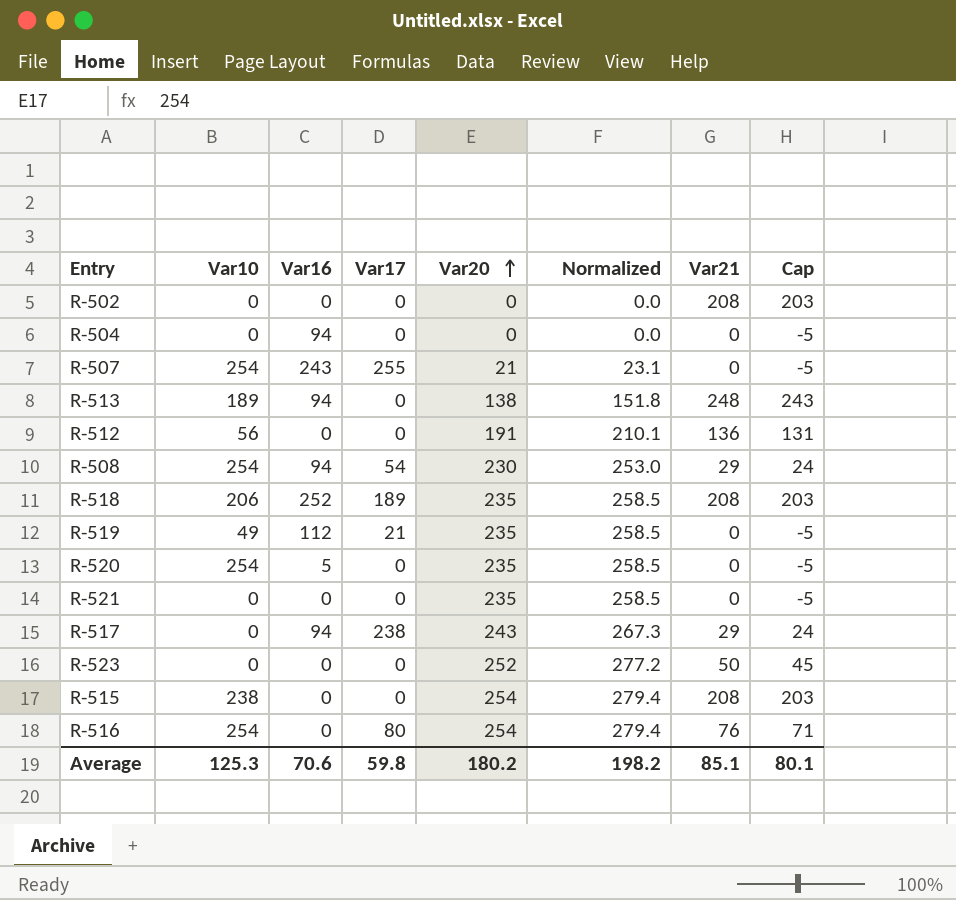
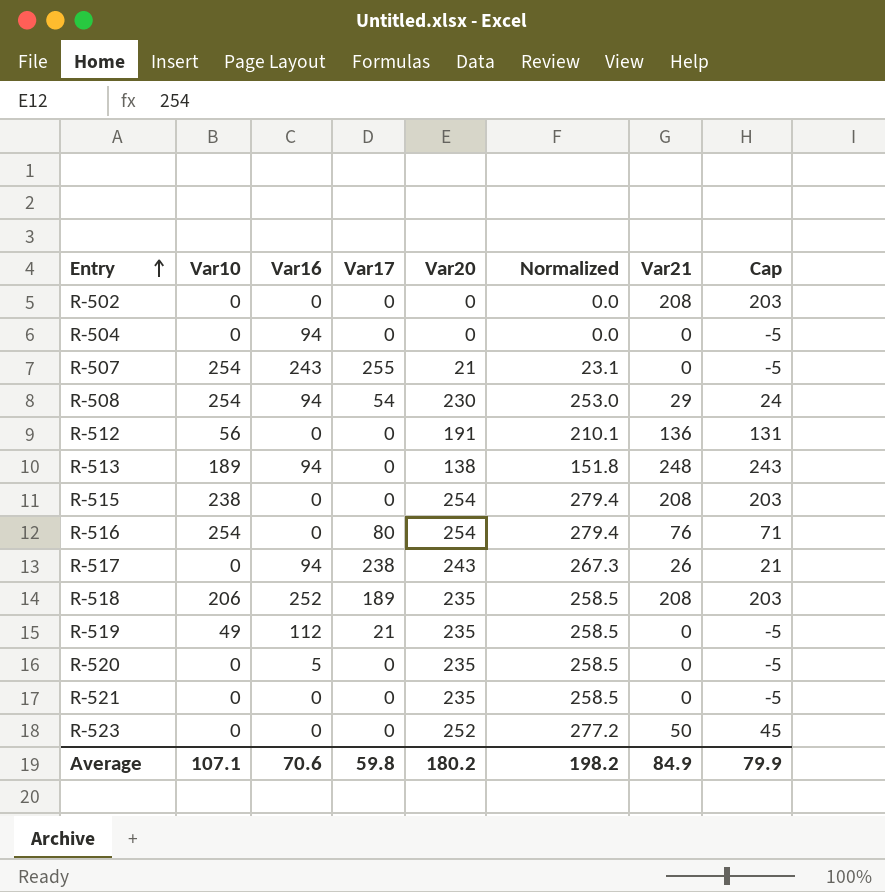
row order: Var20 ascending -> Entry ascending
R-517 | Var21: 29 -> 26
R-517 | Cap: 24 -> 21
R-520 | Var10: 254 -> 0
Average | Var10: 125.3 -> 107.1
Average | Var21: 85.1 -> 84.9
Average | Cap: 80.1 -> 79.9

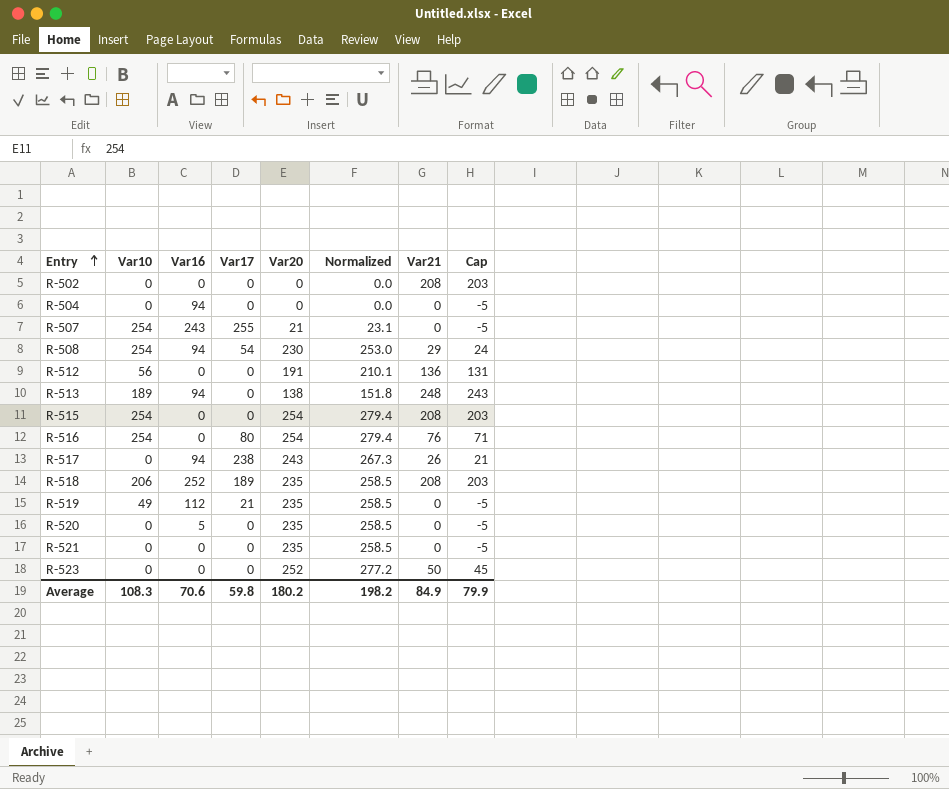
R-515 | Var10: 238 -> 254
Average | Var10: 107.1 -> 108.3

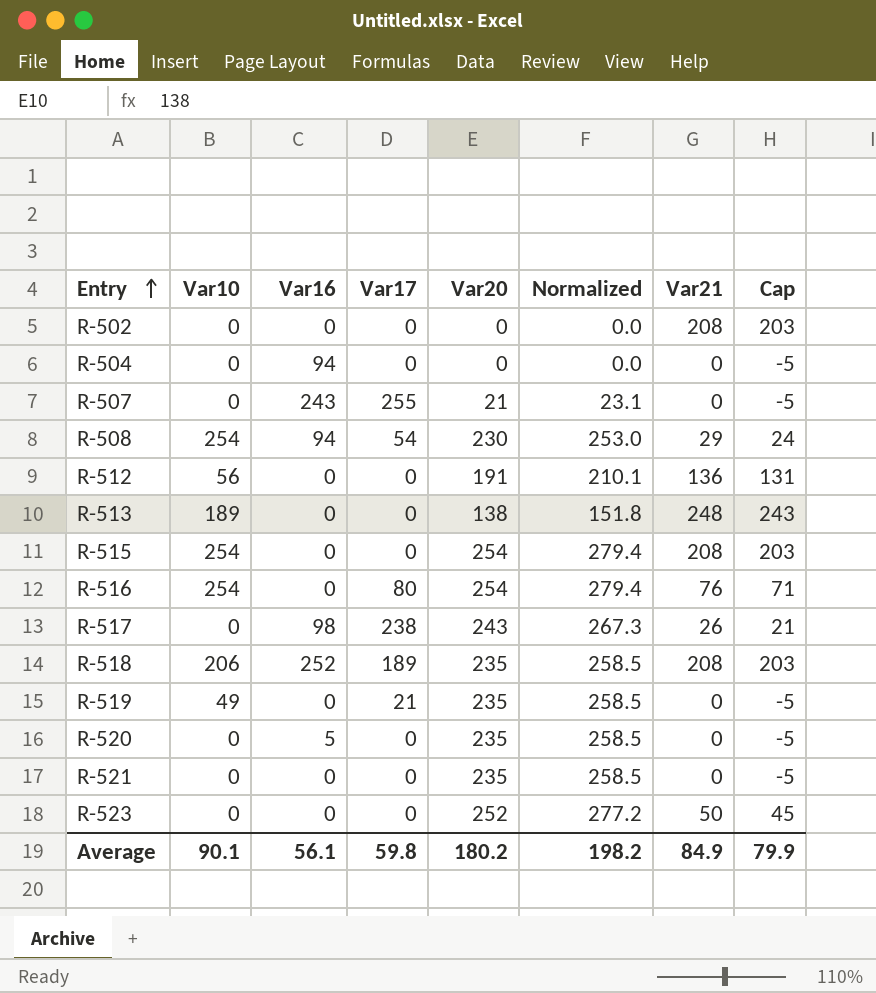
R-507 | Var10: 254 -> 0
R-513 | Var16: 94 -> 0
R-517 | Var16: 94 -> 98
R-519 | Var16: 112 -> 0
Average | Var10: 108.3 -> 90.1
Average | Var16: 70.6 -> 56.1

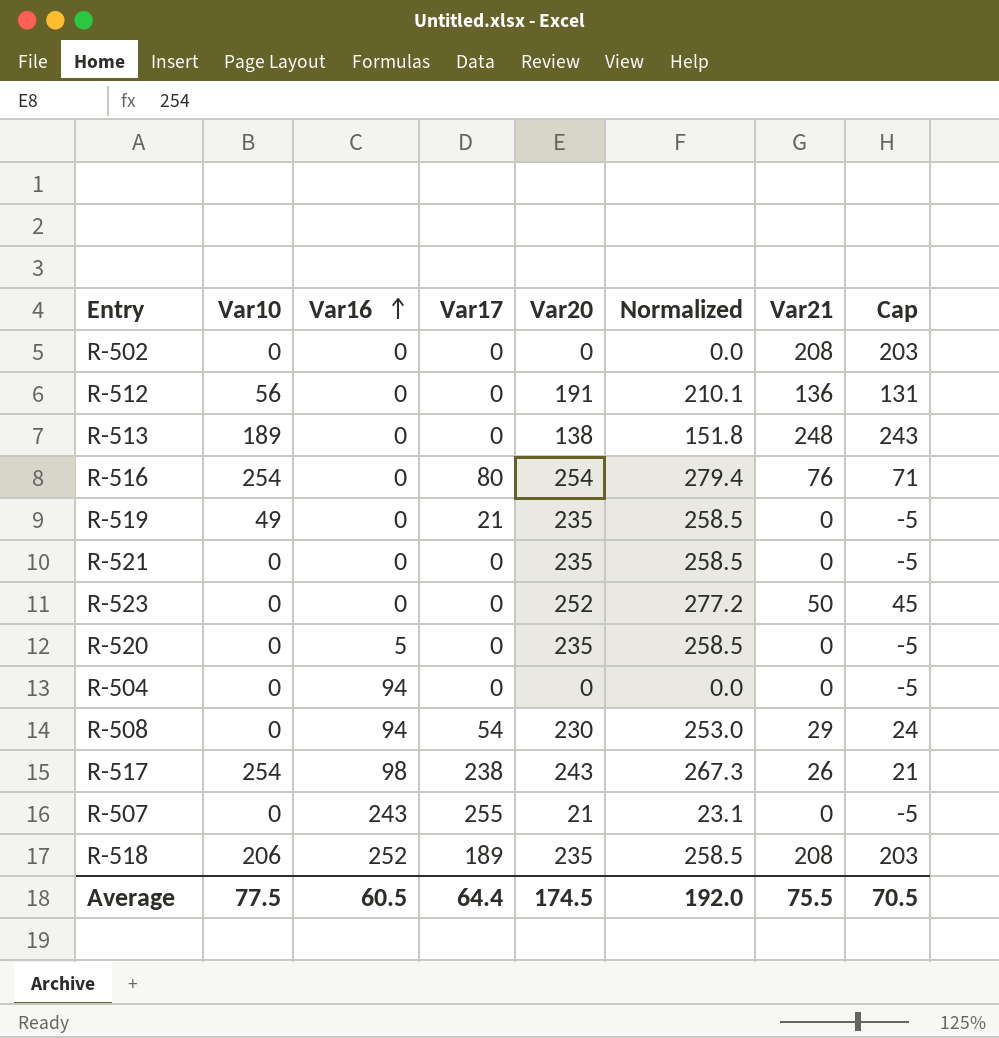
row order: Entry ascending -> Var16 ascending
row R-515: 254 | 0 | 0 | 254 | 279.4 | 208 | 203 -> none
R-508 | Var10: 254 -> 0
R-517 | Var10: 0 -> 254
Average | Var10: 90.1 -> 77.5
Average | Var16: 56.1 -> 60.5
Average | Var17: 59.8 -> 64.4
Average | Var20: 180.2 -> 174.5
Average | Normalized: 198.2 -> 192.0
Average | Var21: 84.9 -> 75.5
Average | Cap: 79.9 -> 70.5

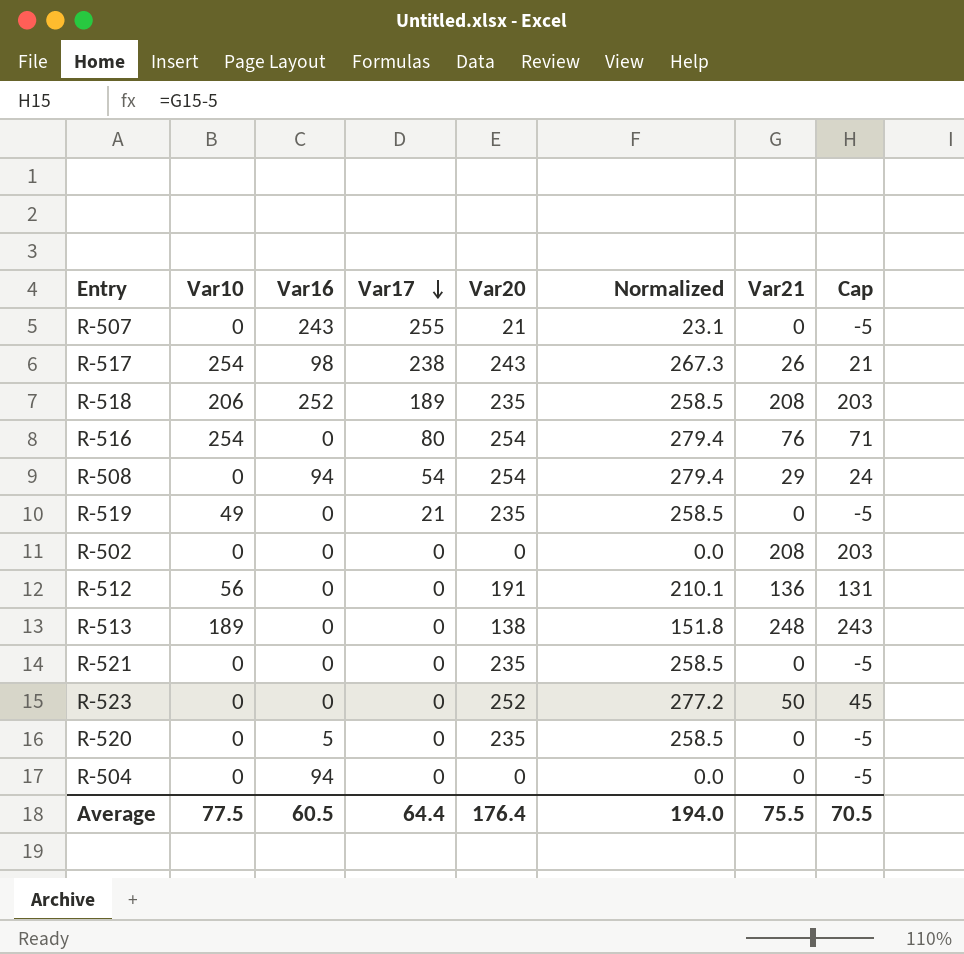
row order: Var16 ascending -> Var17 descending
R-508 | Var20: 230 -> 254
R-508 | Normalized: 253.0 -> 279.4
Average | Var20: 174.5 -> 176.4
Average | Normalized: 192.0 -> 194.0

